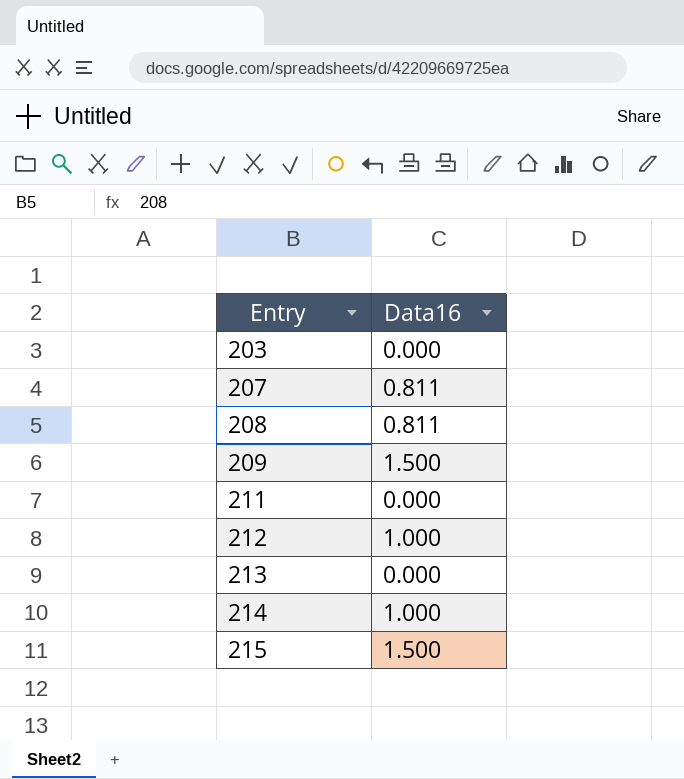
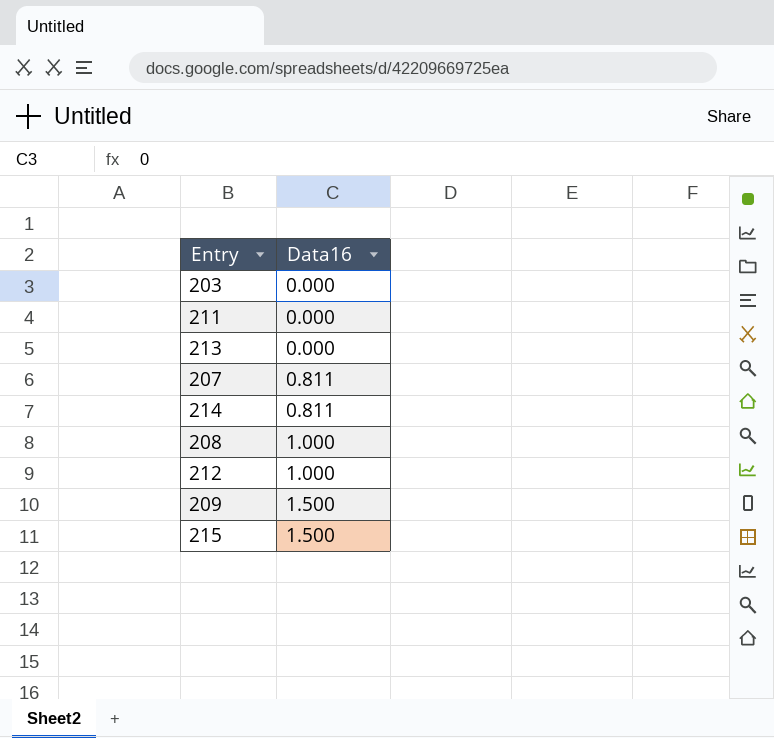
row order: Entry ascending -> Data16 ascending
214 | Data16: 1.000 -> 0.811
208 | Data16: 0.811 -> 1.000

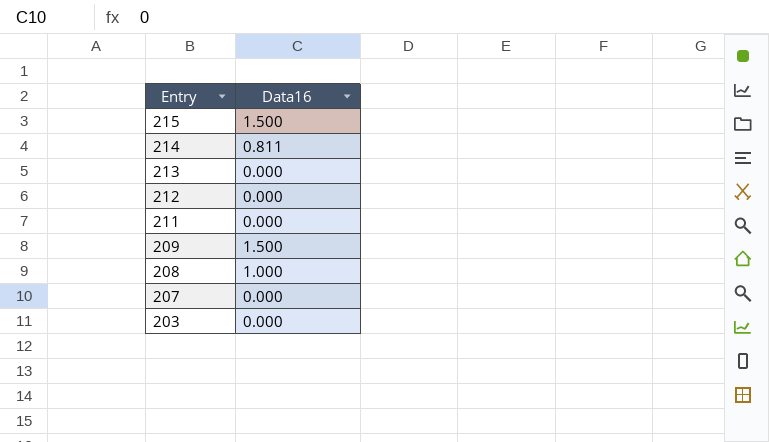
row order: Data16 ascending -> Entry descending
212 | Data16: 1.000 -> 0.000
207 | Data16: 0.811 -> 0.000

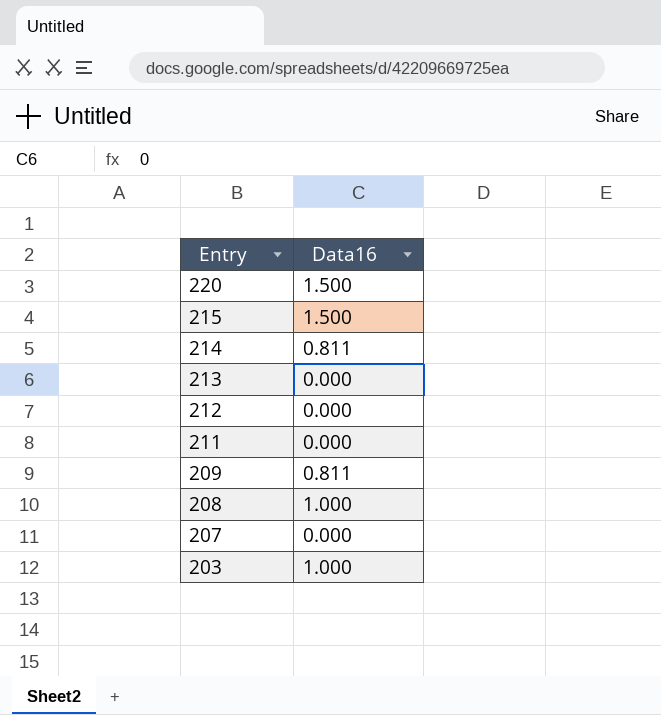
row 220: none -> 1.500
209 | Data16: 1.500 -> 0.811
203 | Data16: 0.000 -> 1.000

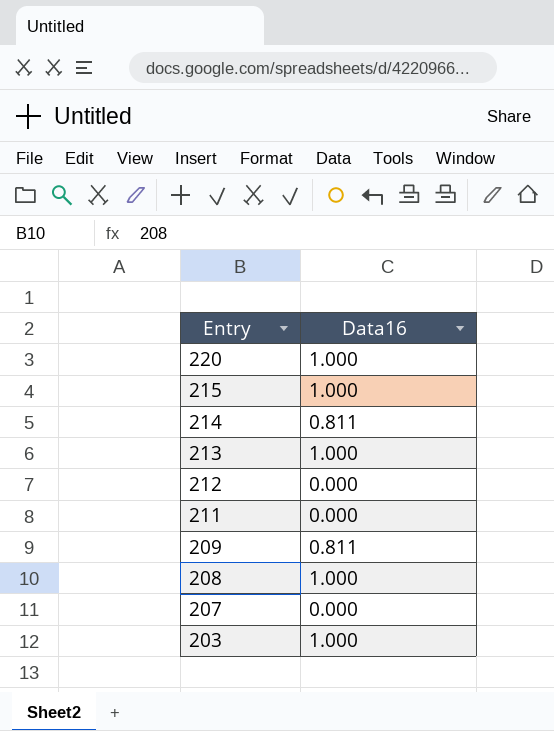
220 | Data16: 1.500 -> 1.000
215 | Data16: 1.500 -> 1.000
213 | Data16: 0.000 -> 1.000

